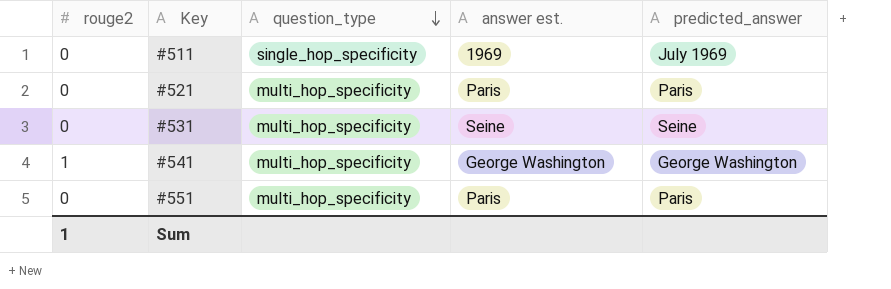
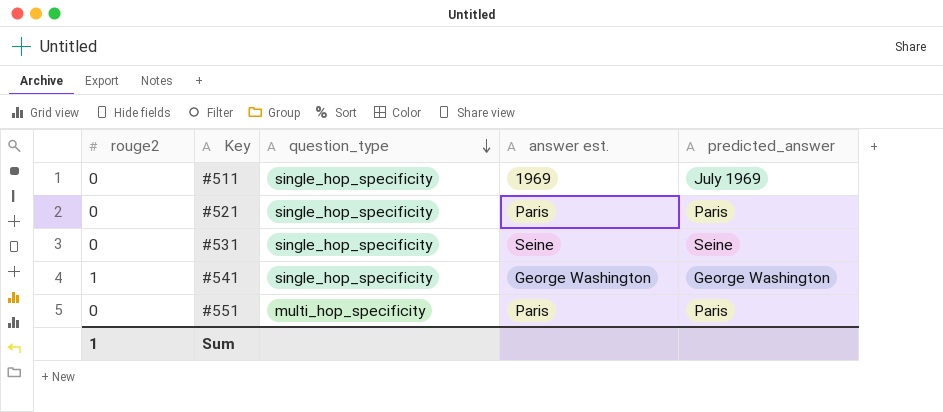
#521 | question_type: multi_hop_specificity -> single_hop_specificity
#531 | question_type: multi_hop_specificity -> single_hop_specificity
#541 | question_type: multi_hop_specificity -> single_hop_specificity

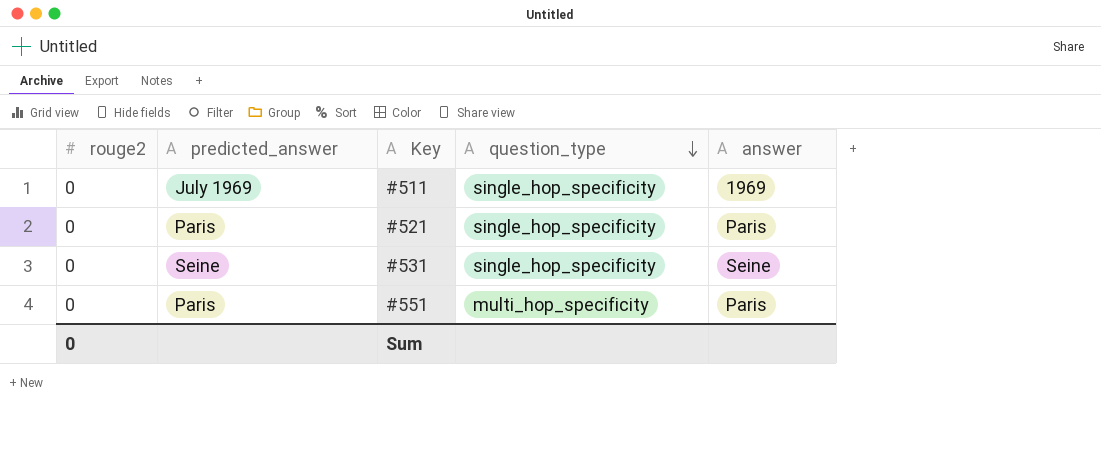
column predicted_answer | position: 5 -> 2
column name: answer est. -> answer
row #541: 1 | single_hop_specificity | George Washington | George Washington -> none
Sum | rouge2: 1 -> 0

